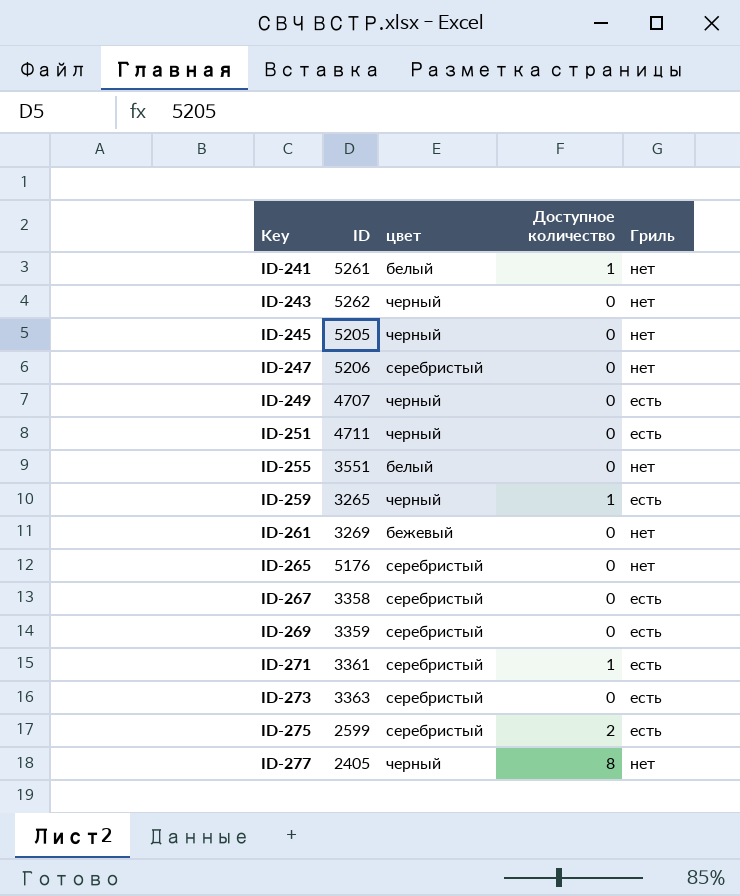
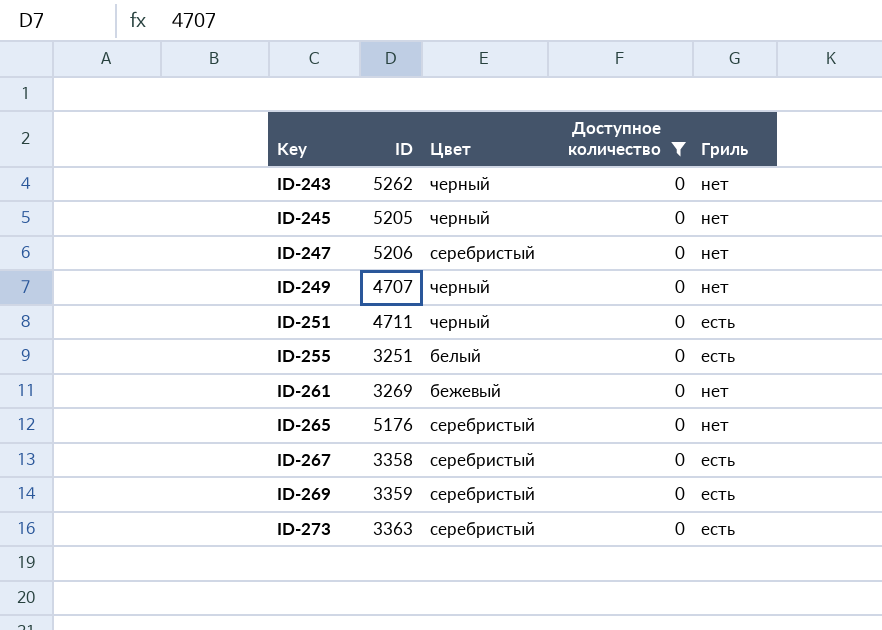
filter: none -> Доступное количество = 0
column name: цвет -> Цвет
ID-249 | Гриль: есть -> нет
ID-255 | ID: 3551 -> 3251
ID-255 | Гриль: нет -> есть

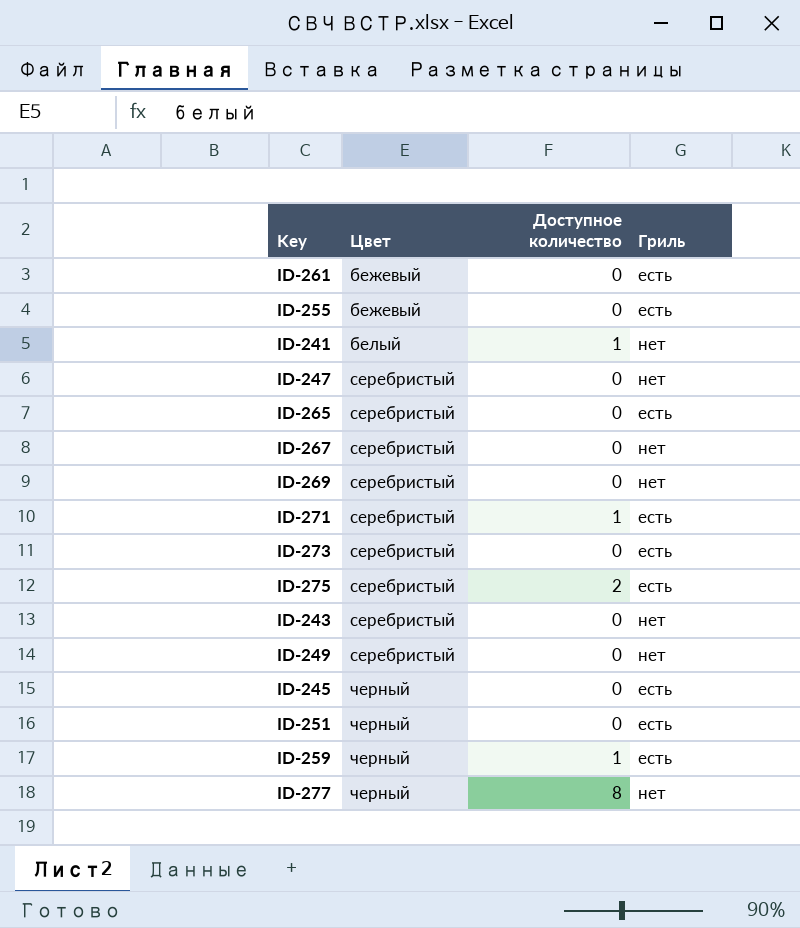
filter: Доступное количество = 0 -> none
row order: Key ascending -> Цвет ascending
column ID | position: 2 -> none
ID-261 | Гриль: нет -> есть
ID-255 | Цвет: белый -> бежевый
ID-265 | Гриль: нет -> есть
ID-267 | Гриль: есть -> нет
ID-269 | Гриль: есть -> нет
ID-243 | Цвет: черный -> серебристый
ID-249 | Цвет: черный -> серебристый
ID-245 | Гриль: нет -> есть

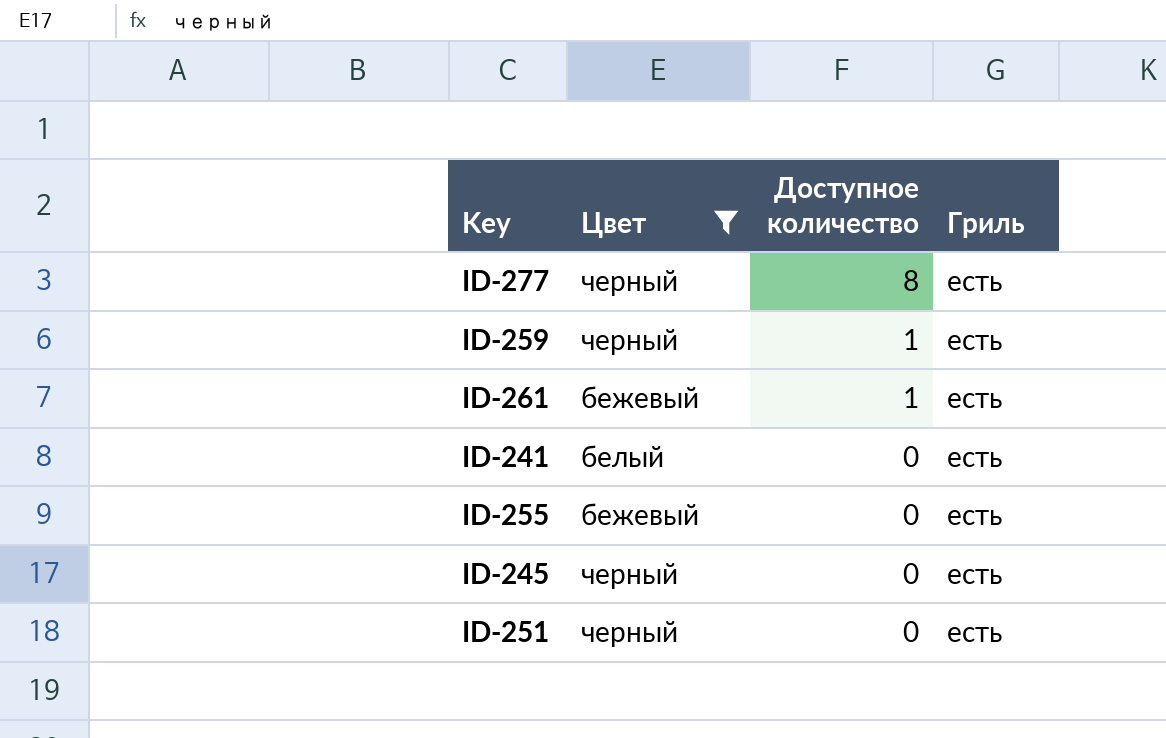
filter: none -> Цвет != серебристый
row order: Цвет ascending -> Доступное количество descending
ID-277 | Гриль: нет -> есть
ID-261 | Доступное количество: 0 -> 1
ID-241 | Доступное количество: 1 -> 0
ID-241 | Гриль: нет -> есть

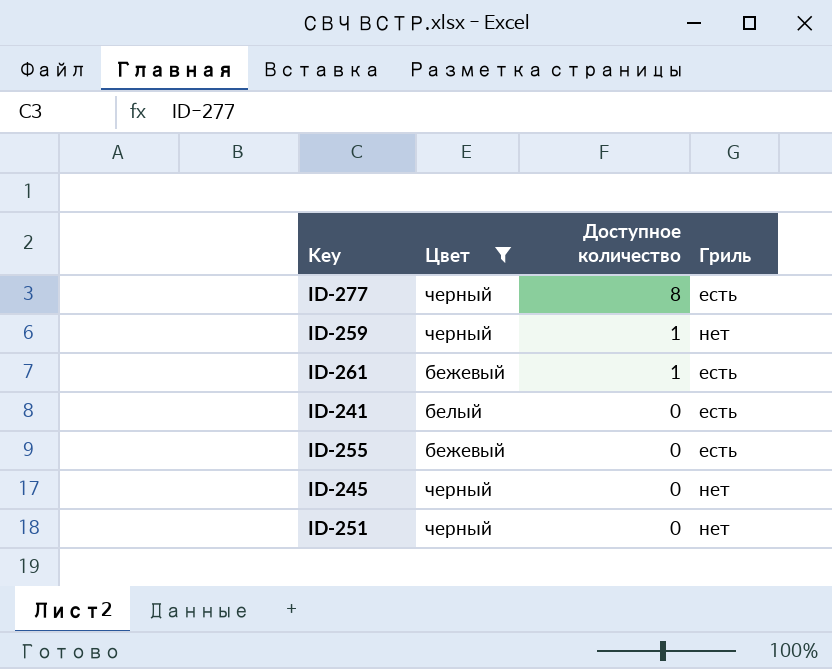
ID-259 | Гриль: есть -> нет
ID-245 | Гриль: есть -> нет
ID-251 | Гриль: есть -> нет

